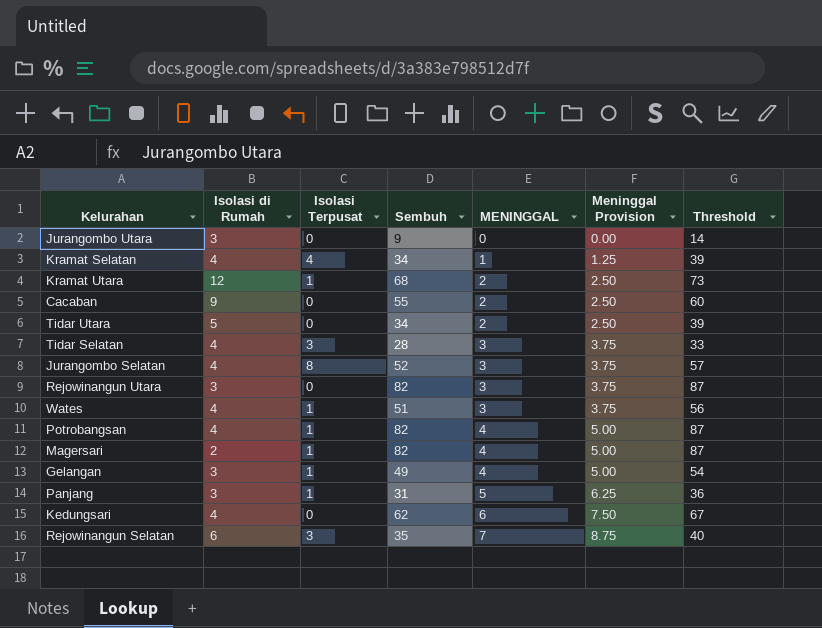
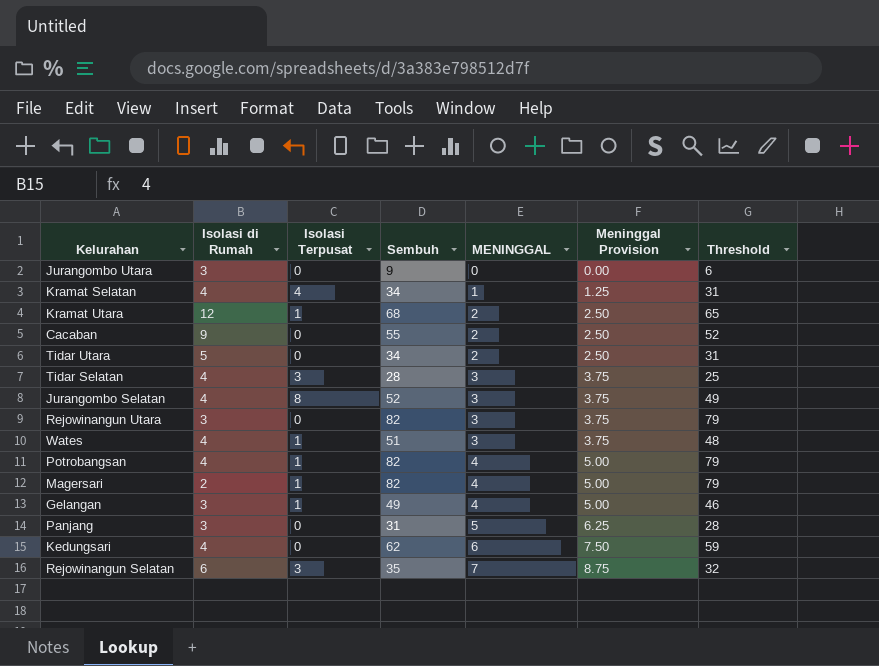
column Threshold | formula: [Sembuh] + 5 -> [Sembuh] - 3
Panjang | Isolasi Terpusat: 1 -> 0

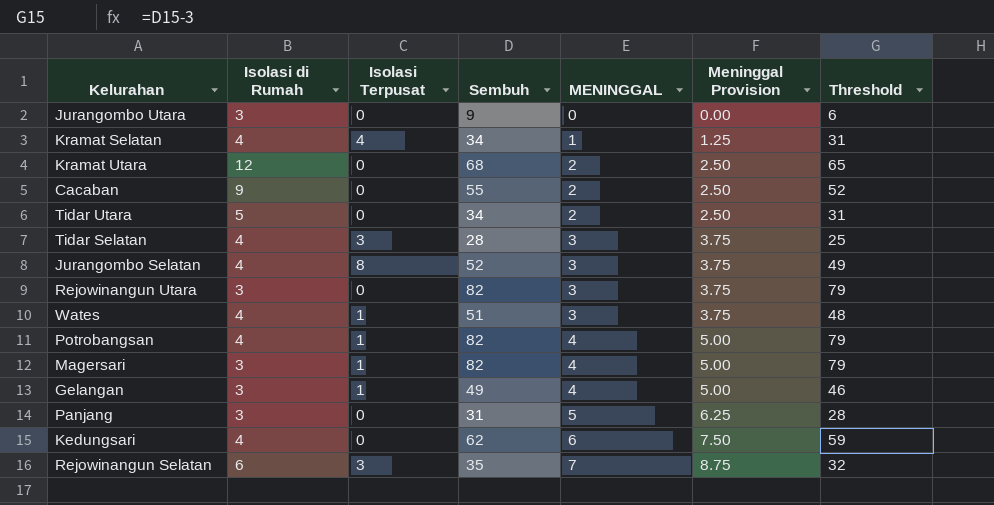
Kramat Utara | Isolasi Terpusat: 1 -> 0
Magersari | Isolasi di Rumah: 2 -> 3

